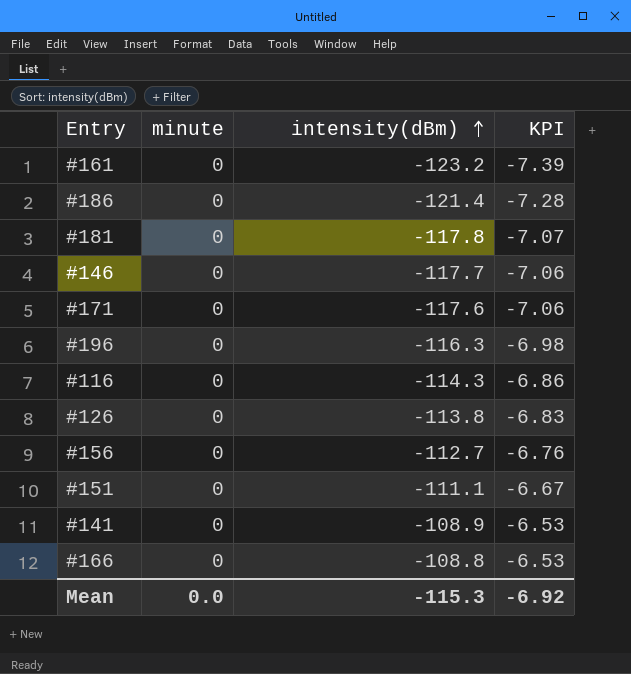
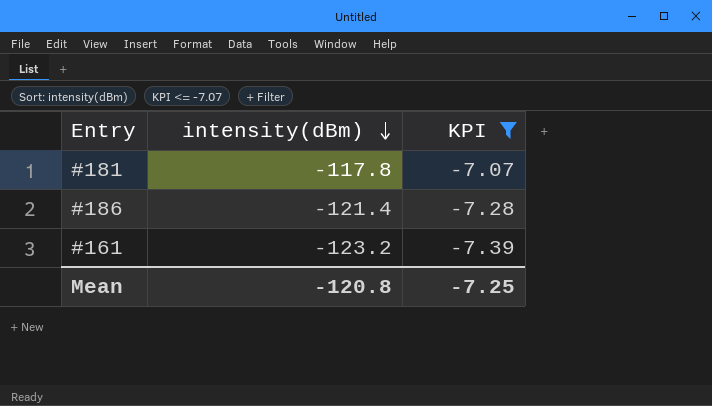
filter: none -> KPI <= -7.07
row order: intensity(dBm) ascending -> intensity(dBm) descending
column minute | position: 2 -> none
Mean | intensity(dBm): -115.3 -> -120.8
Mean | KPI: -6.92 -> -7.25

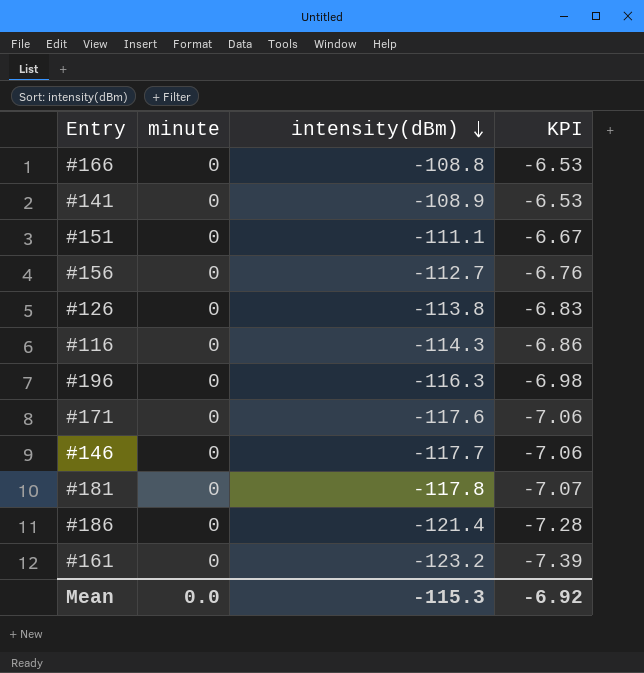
filter: KPI <= -7.07 -> none
column minute | position: none -> 2
Mean | intensity(dBm): -120.8 -> -115.3
Mean | KPI: -7.25 -> -6.92

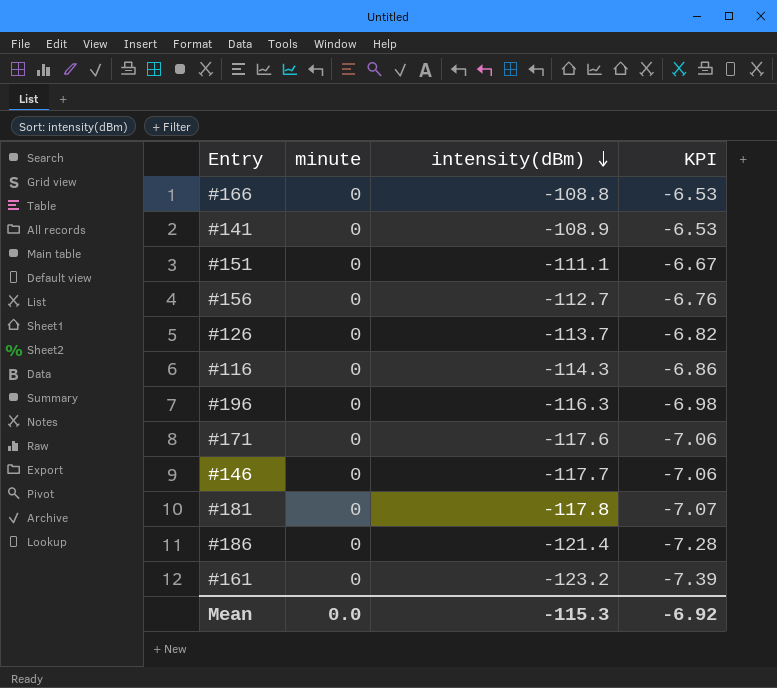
#126 | intensity(dBm): -113.8 -> -113.7
#126 | KPI: -6.83 -> -6.82

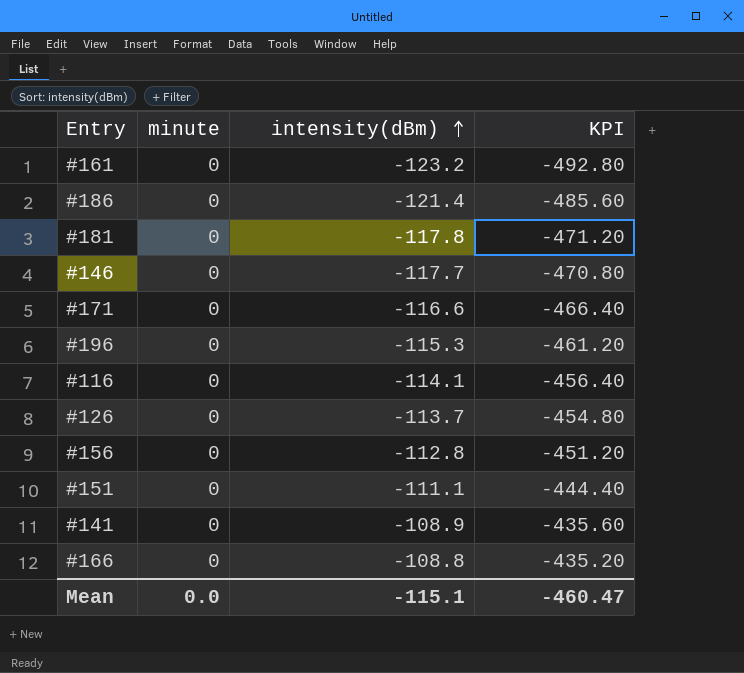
row order: intensity(dBm) descending -> intensity(dBm) ascending
column KPI | formula: [intensity(dBm)] * 0.06 -> [intensity(dBm)] * 4
#171 | intensity(dBm): -117.6 -> -116.6
#196 | intensity(dBm): -116.3 -> -115.3
#116 | intensity(dBm): -114.3 -> -114.1
#156 | intensity(dBm): -112.7 -> -112.8
Mean | intensity(dBm): -115.3 -> -115.1
Mean | KPI: -6.92 -> -460.47

